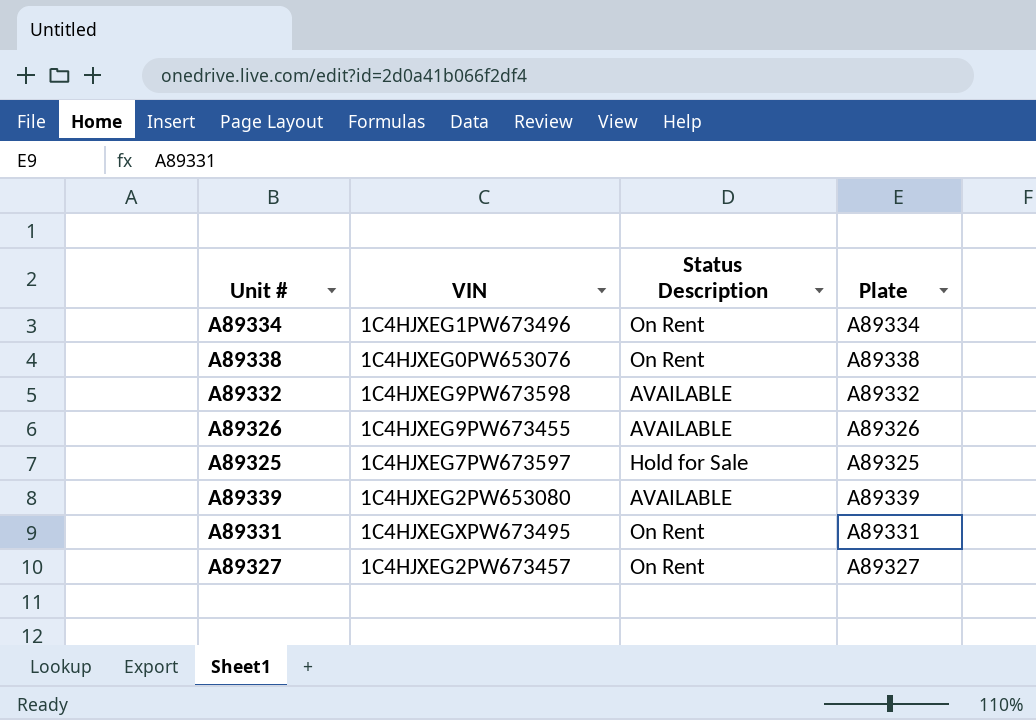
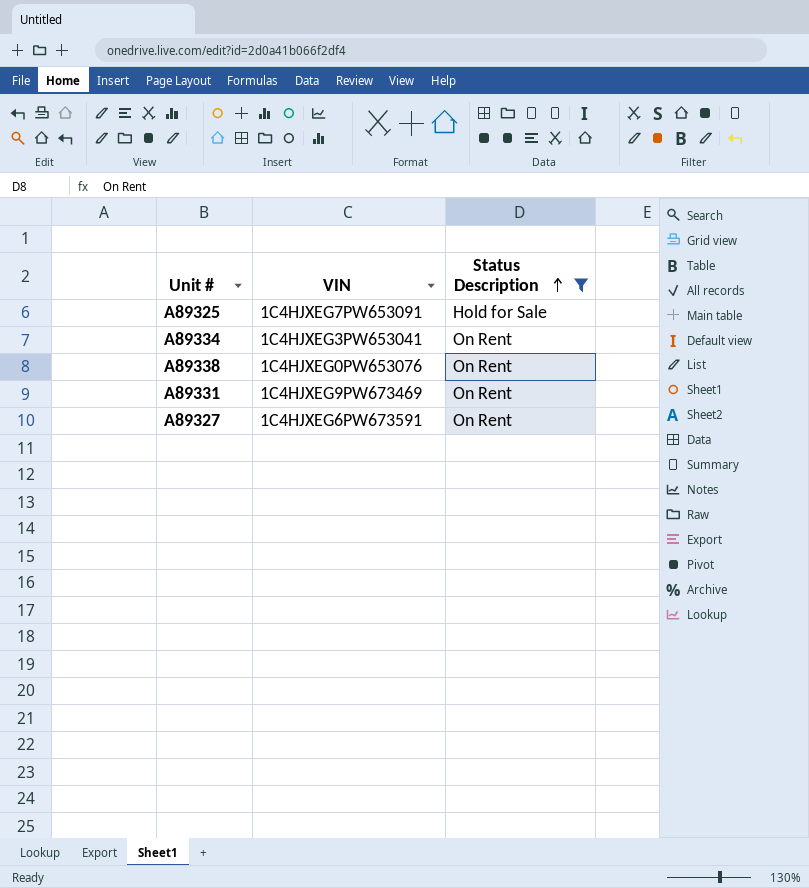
filter: none -> Status Description != AVAILABLE
row order: none -> Status Description ascending
column Plate | position: 4 -> none
A89325 | VIN: 1C4HJXEG7PW673597 -> 1C4HJXEG7PW653091
A89334 | VIN: 1C4HJXEG1PW673496 -> 1C4HJXEG3PW653041
A89331 | VIN: 1C4HJXEGXPW673495 -> 1C4HJXEG9PW673469
A89327 | VIN: 1C4HJXEG2PW673457 -> 1C4HJXEG6PW673591

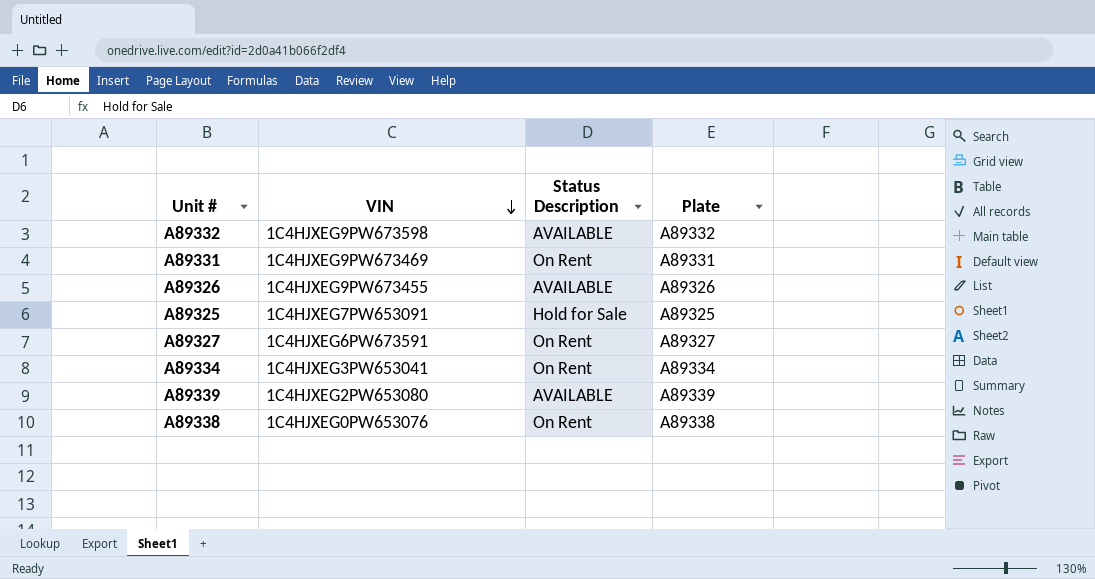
filter: Status Description != AVAILABLE -> none
row order: Status Description ascending -> VIN descending
column Plate | position: none -> 4

